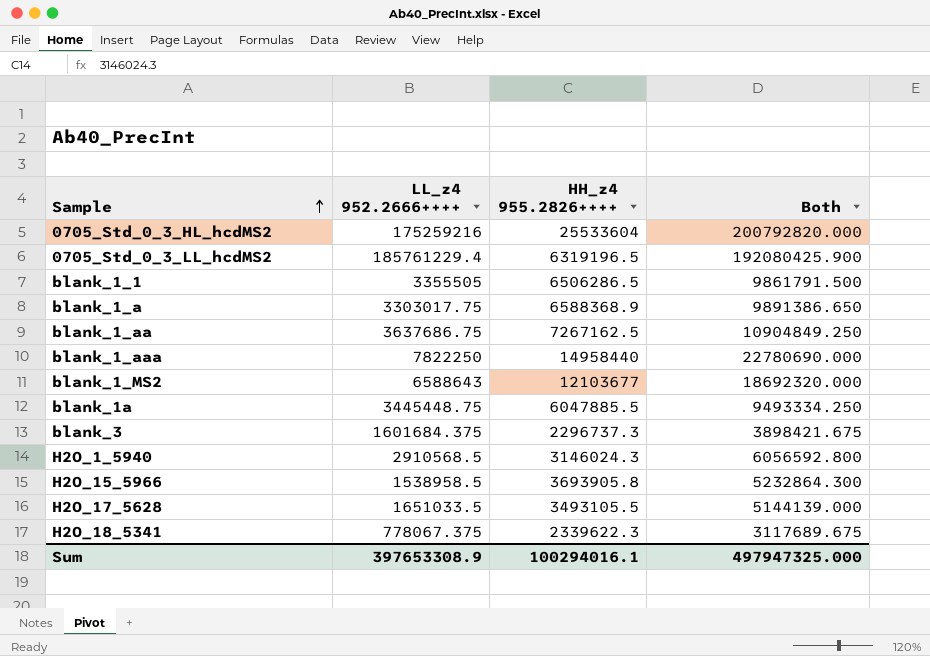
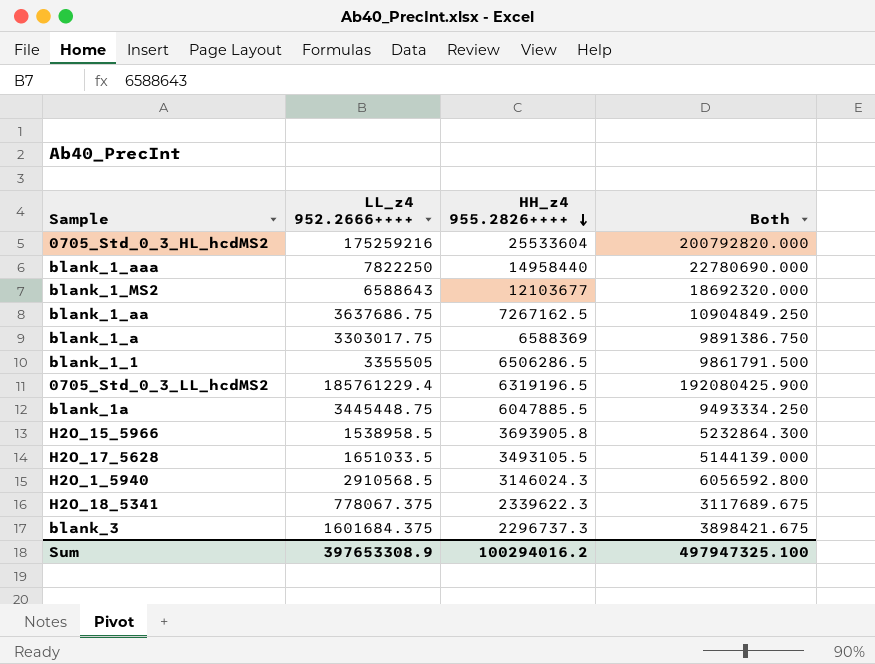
row order: Sample ascending -> HH_z4 955.2826++++ descending
blank_1_a | HH_z4 955.2826++++: 6588368.9 -> 6588369
blank_1_a | Both: 9891386.650 -> 9891386.750
Sum | HH_z4 955.2826++++: 100294016.1 -> 100294016.2
Sum | Both: 497947325.000 -> 497947325.100

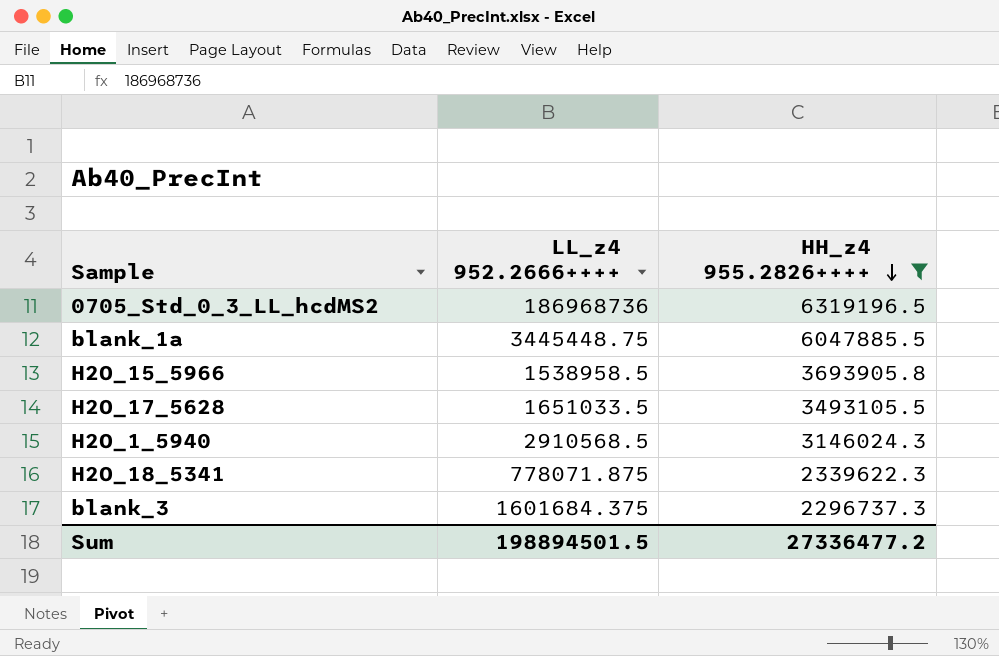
filter: none -> HH_z4 955.2826++++ <= 6319196.5
column Both | formula: [LL_z4 952.2666++++] + [HH_z4 955.2826++++] -> none
0705_Std_0_3_LL_hcdMS2 | LL_z4 952.2666++++: 185761229.4 -> 186968736
H2O_18_5341 | LL_z4 952.2666++++: 778067.375 -> 778071.875
Sum | LL_z4 952.2666++++: 397653308.9 -> 198894501.5
Sum | HH_z4 955.2826++++: 100294016.2 -> 27336477.2

